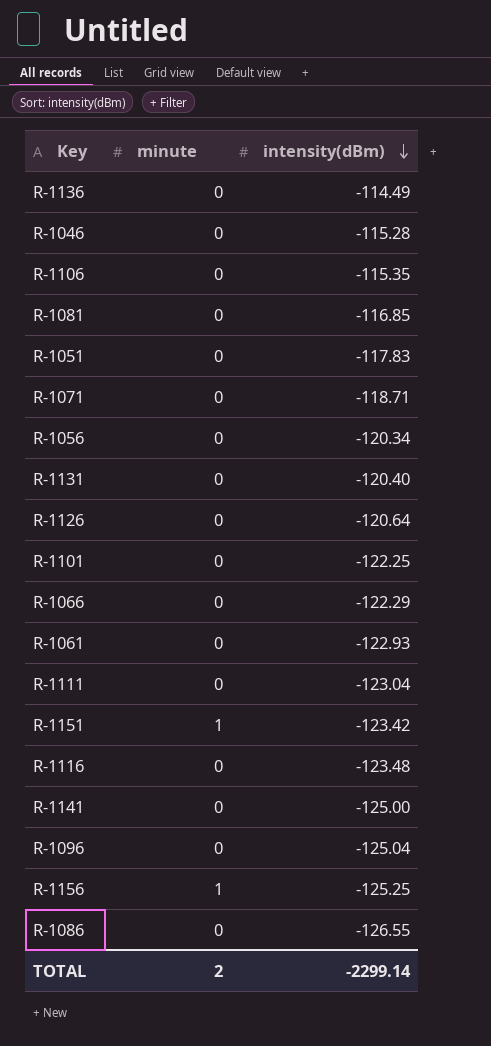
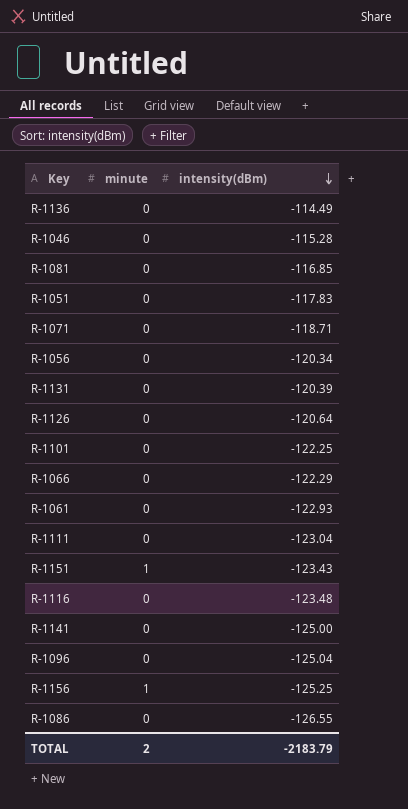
row R-1106: 0 | -115.35 -> none
R-1131 | intensity(dBm): -120.40 -> -120.39
R-1151 | intensity(dBm): -123.42 -> -123.43
TOTAL | intensity(dBm): -2299.14 -> -2183.79

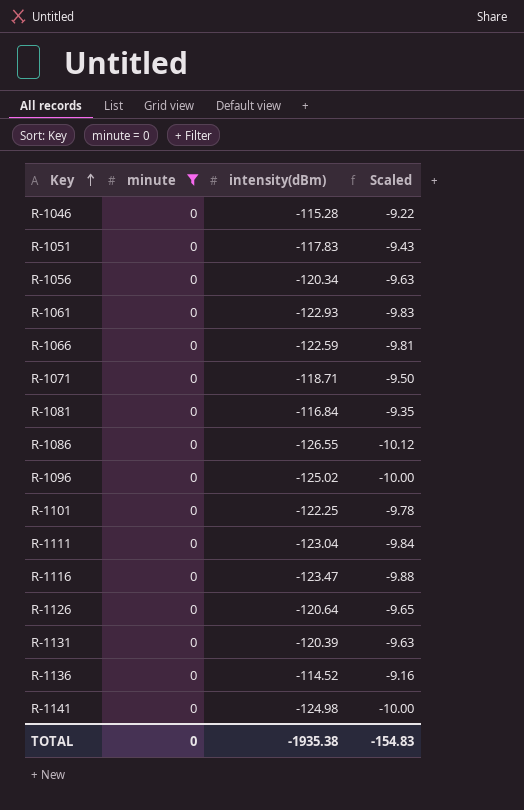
filter: none -> minute = 0
row order: intensity(dBm) descending -> Key ascending
column Scaled | formula: none -> [intensity(dBm)] * 0.08
R-1066 | intensity(dBm): -122.29 -> -122.59
R-1081 | intensity(dBm): -116.85 -> -116.84
R-1096 | intensity(dBm): -125.04 -> -125.02
R-1116 | intensity(dBm): -123.48 -> -123.47
R-1136 | intensity(dBm): -114.49 -> -114.52
R-1141 | intensity(dBm): -125.00 -> -124.98
TOTAL | minute: 2 -> 0
TOTAL | intensity(dBm): -2183.79 -> -1935.38

